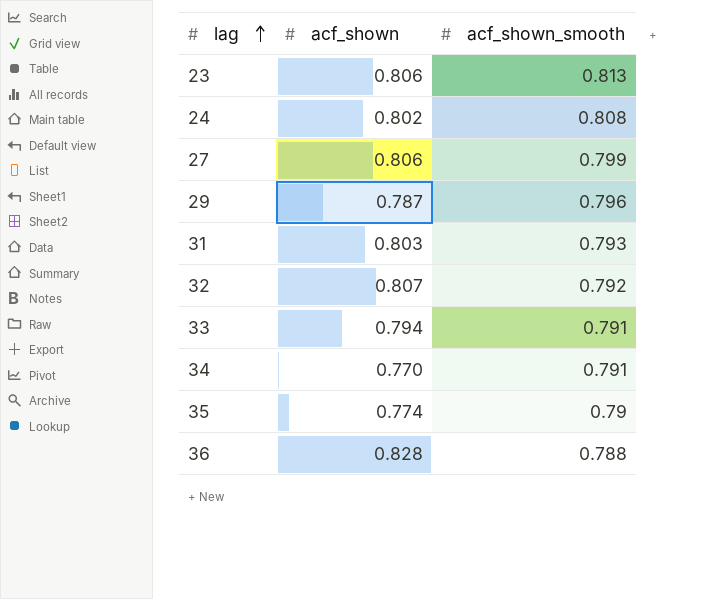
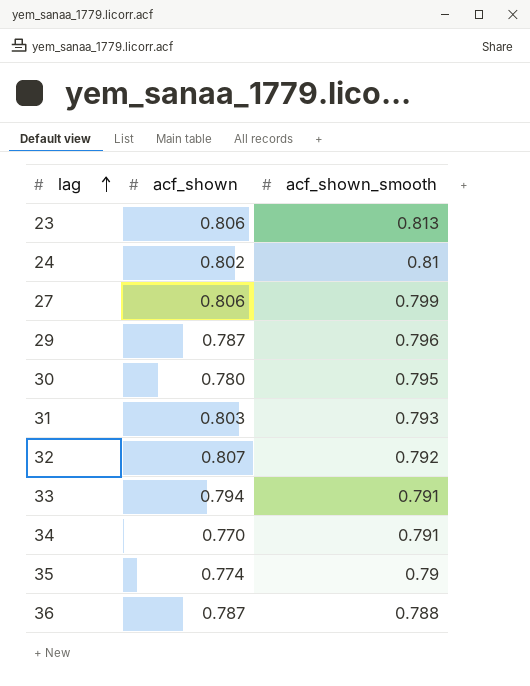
24 | acf_shown_smooth: 0.808 -> 0.81
row 30: none -> 0.780 | 0.795
36 | acf_shown: 0.828 -> 0.787

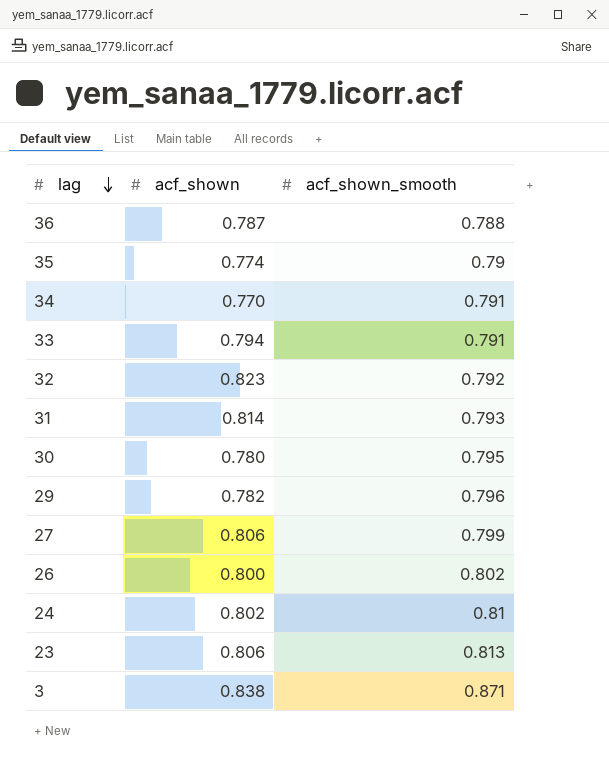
row order: lag ascending -> lag descending
32 | acf_shown: 0.807 -> 0.823
31 | acf_shown: 0.803 -> 0.814
29 | acf_shown: 0.787 -> 0.782
row 26: none -> 0.800 | 0.802
row 3: none -> 0.838 | 0.871

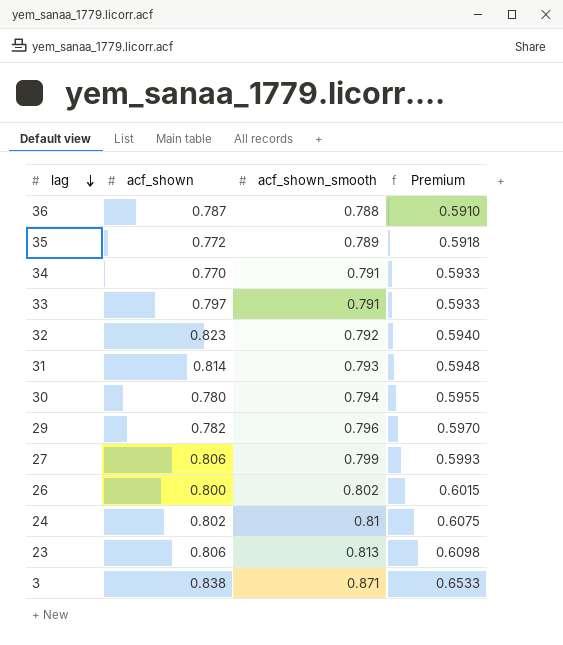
column Premium | formula: none -> [acf_shown_smooth] * 0.75
35 | acf_shown: 0.774 -> 0.772
35 | acf_shown_smooth: 0.79 -> 0.789
33 | acf_shown: 0.794 -> 0.797
30 | acf_shown_smooth: 0.795 -> 0.794

